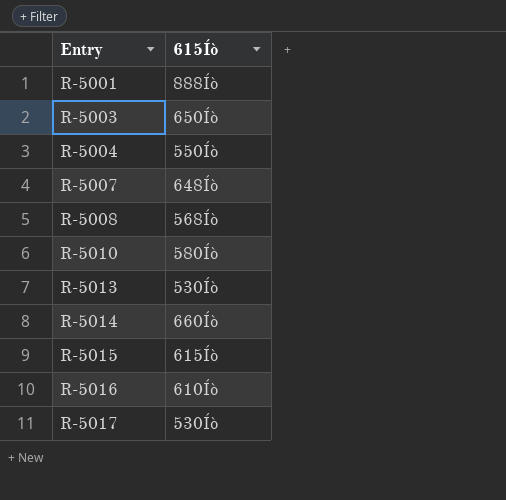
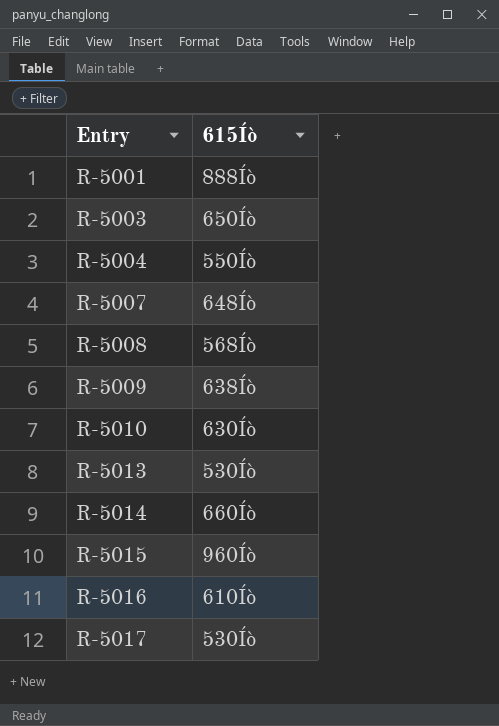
row R-5009: none -> 638Íò
R-5010 | 615Íò: 580Íò -> 630Íò
R-5015 | 615Íò: 615Íò -> 960Íò

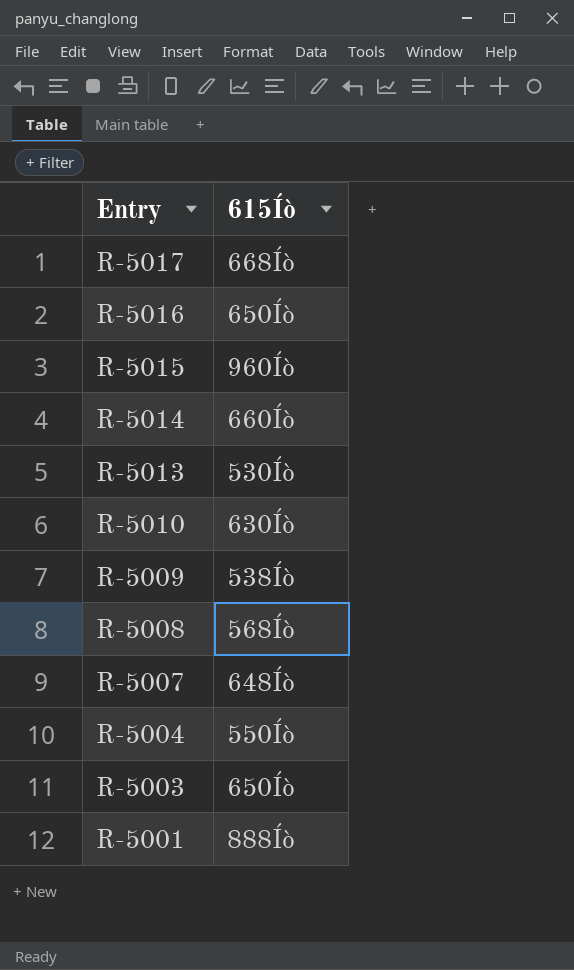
row order: Entry ascending -> Entry descending
R-5017 | 615Íò: 530Íò -> 668Íò
R-5016 | 615Íò: 610Íò -> 650Íò
R-5009 | 615Íò: 638Íò -> 538Íò

